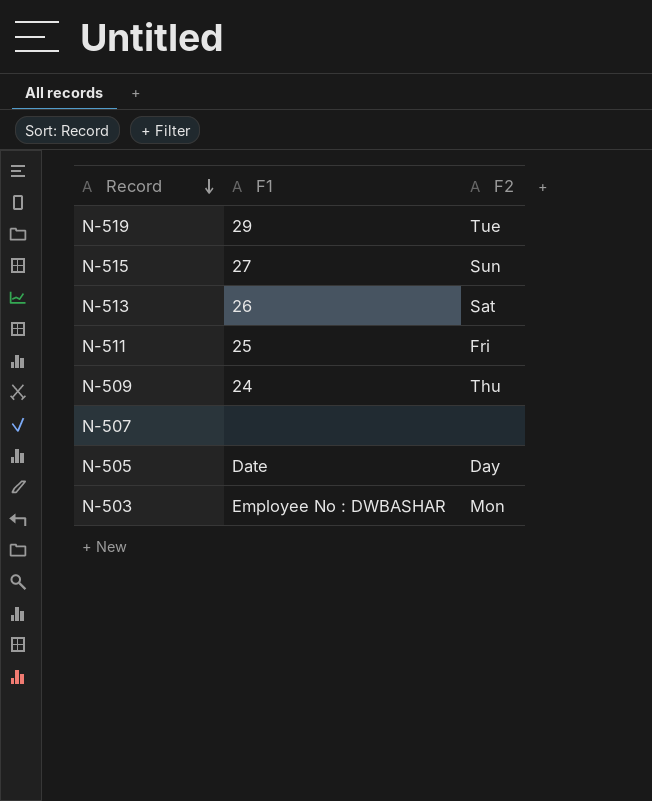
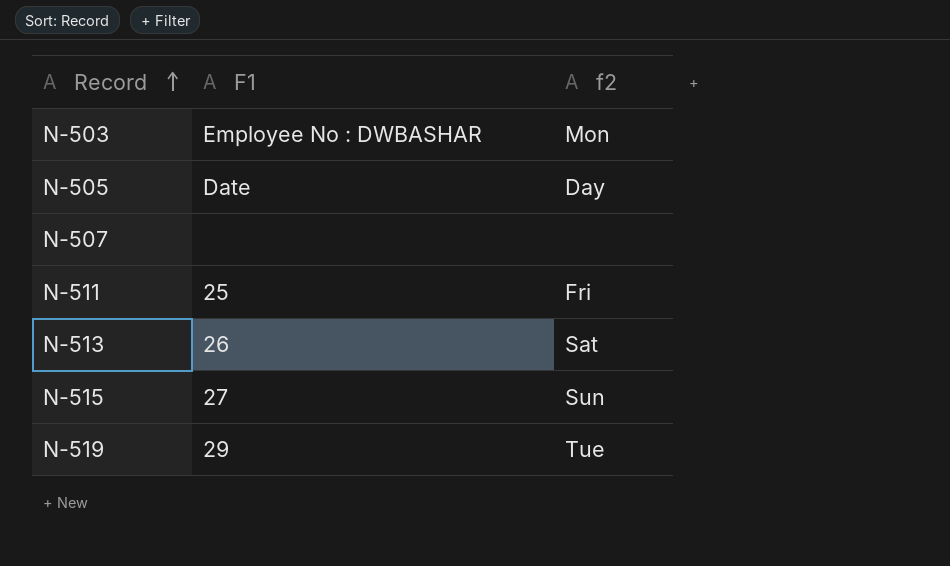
row order: Record descending -> Record ascending
column name: F2 -> f2
row N-509: 24 | Thu -> none

